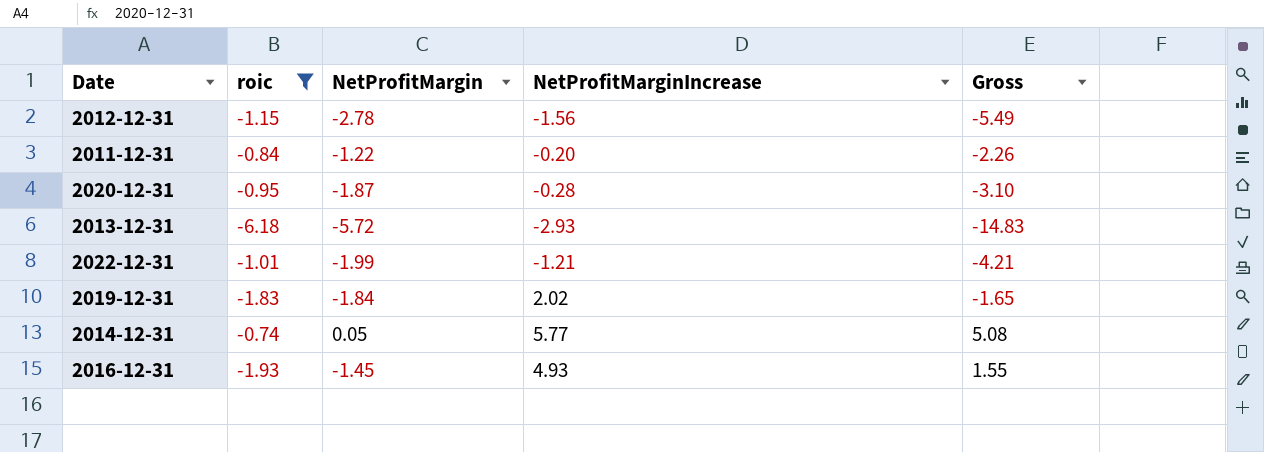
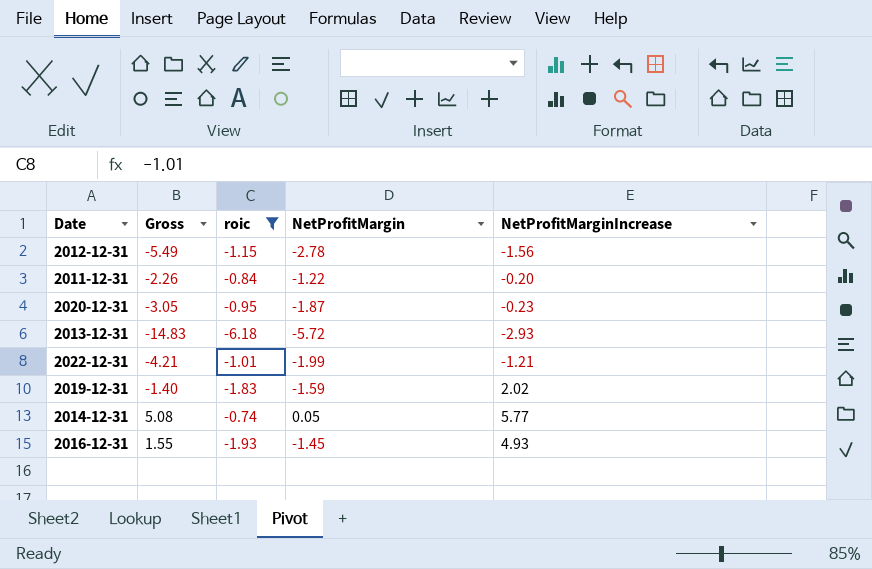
column Gross | position: 5 -> 2
2020-12-31 | Gross: -3.10 -> -3.05
2020-12-31 | NetProfitMarginIncrease: -0.28 -> -0.23
2019-12-31 | Gross: -1.65 -> -1.40
2019-12-31 | NetProfitMargin: -1.84 -> -1.59

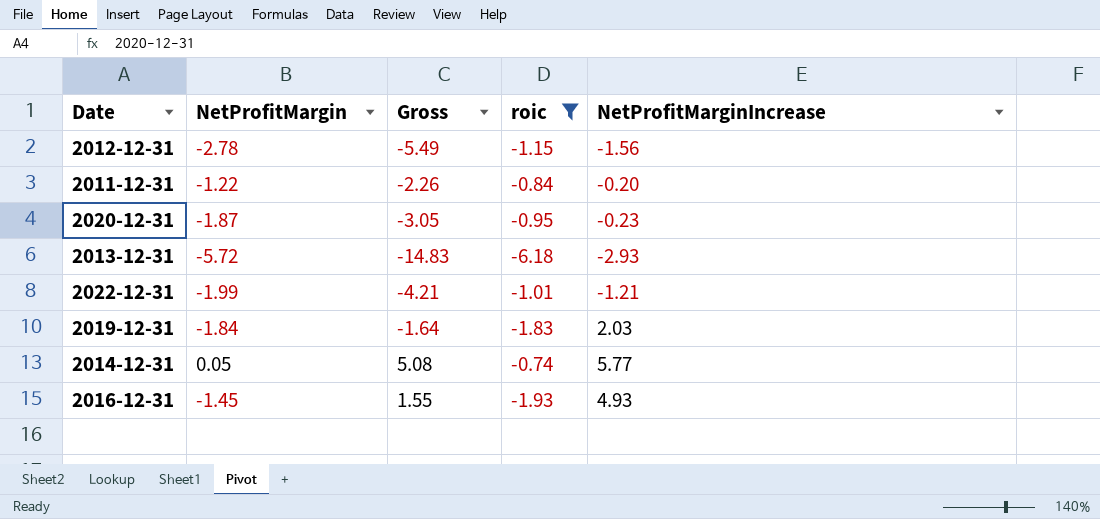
column NetProfitMargin | position: 4 -> 2
2019-12-31 | NetProfitMargin: -1.59 -> -1.84
2019-12-31 | Gross: -1.40 -> -1.64
2019-12-31 | NetProfitMarginIncrease: 2.02 -> 2.03

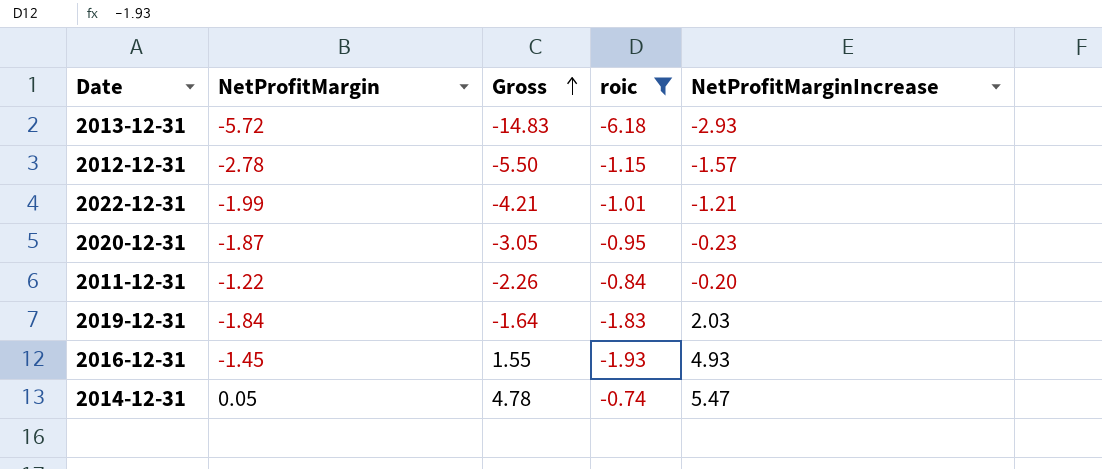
row order: none -> Gross ascending
2012-12-31 | Gross: -5.49 -> -5.50
2012-12-31 | NetProfitMarginIncrease: -1.56 -> -1.57
2014-12-31 | Gross: 5.08 -> 4.78
2014-12-31 | NetProfitMarginIncrease: 5.77 -> 5.47

